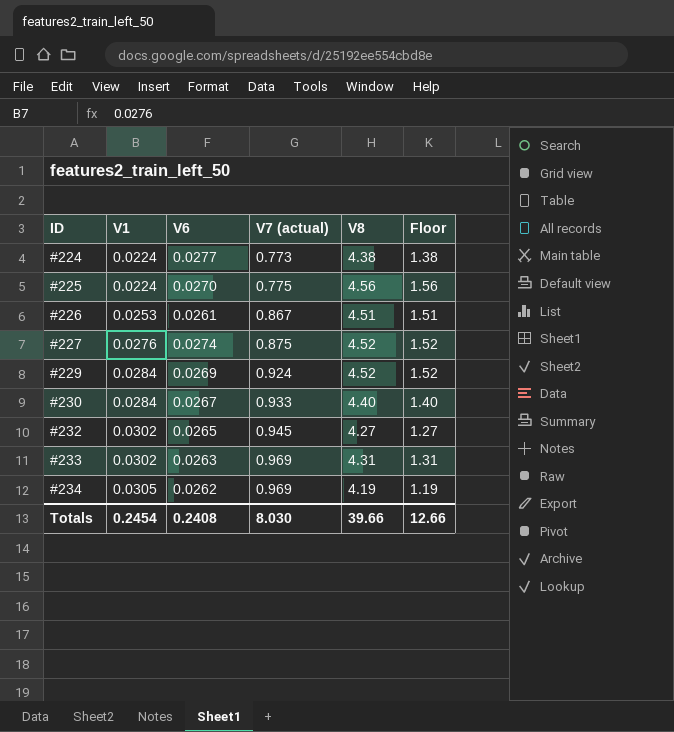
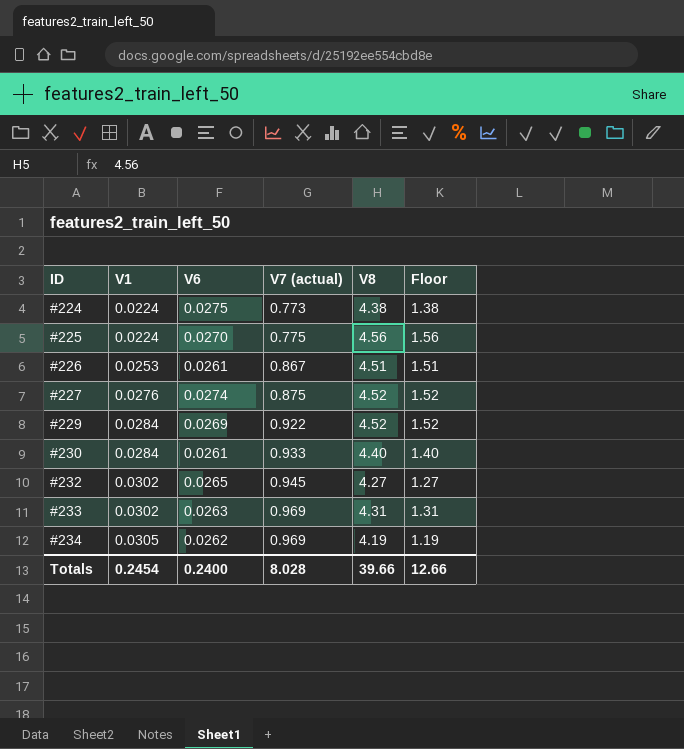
#224 | V6: 0.0277 -> 0.0275
#229 | V7 (actual): 0.924 -> 0.922
#230 | V6: 0.0267 -> 0.0261
Totals | V6: 0.2408 -> 0.2400
Totals | V7 (actual): 8.030 -> 8.028

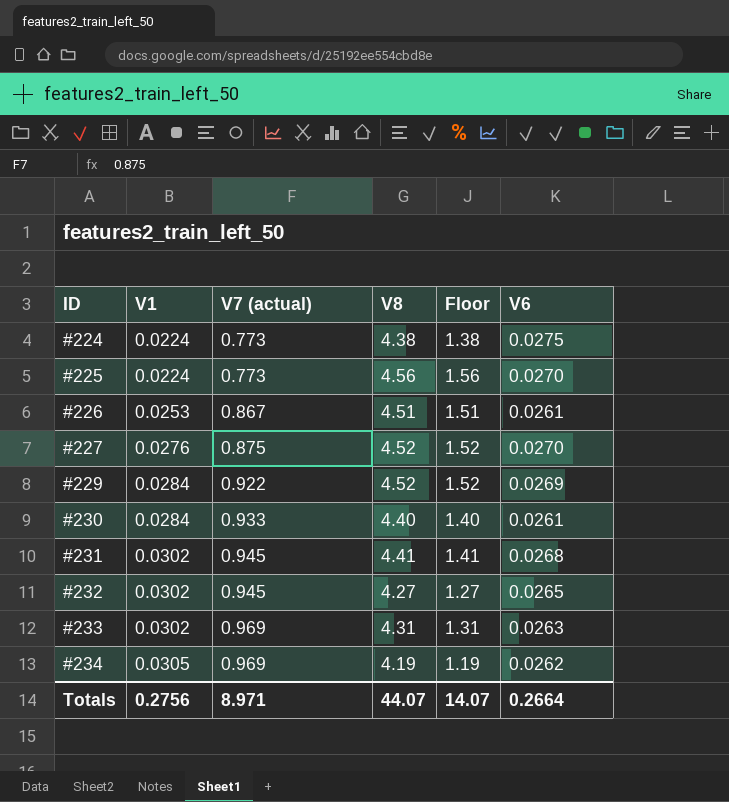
column V6 | position: 3 -> 6
#225 | V7 (actual): 0.775 -> 0.773
#227 | V6: 0.0274 -> 0.0270
row #231: none -> 0.0302 | 0.945 | 4.41 | 1.41 | 0.0268
Totals | V1: 0.2454 -> 0.2756
Totals | V7 (actual): 8.028 -> 8.971
Totals | V8: 39.66 -> 44.07
Totals | Floor: 12.66 -> 14.07
Totals | V6: 0.2400 -> 0.2664

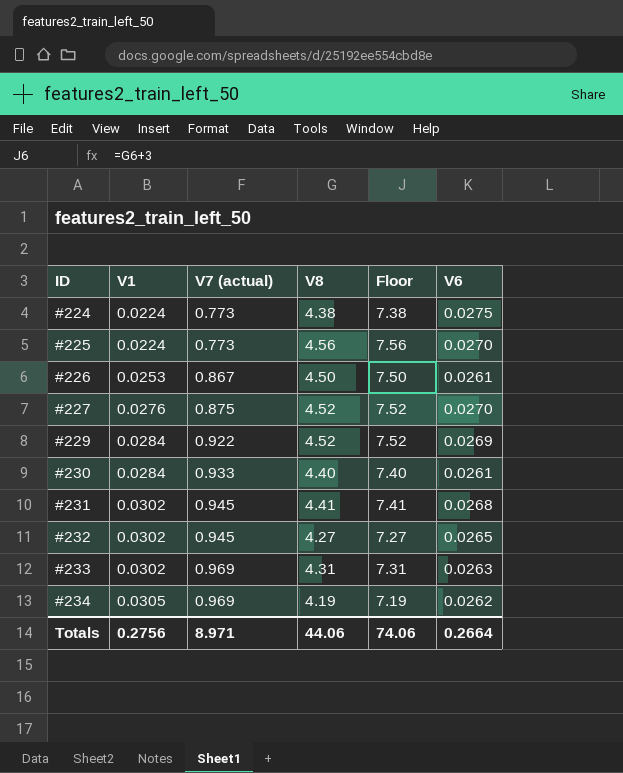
column Floor | formula: [V8] - 3 -> [V8] + 3
#226 | V8: 4.51 -> 4.50
Totals | V8: 44.07 -> 44.06
Totals | Floor: 14.07 -> 74.06

